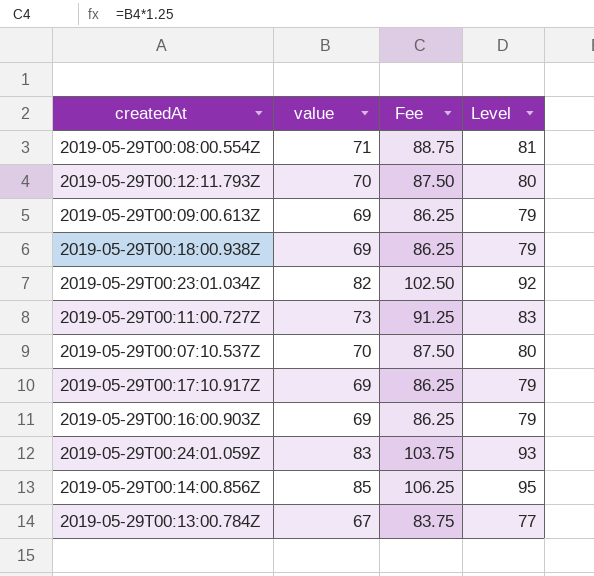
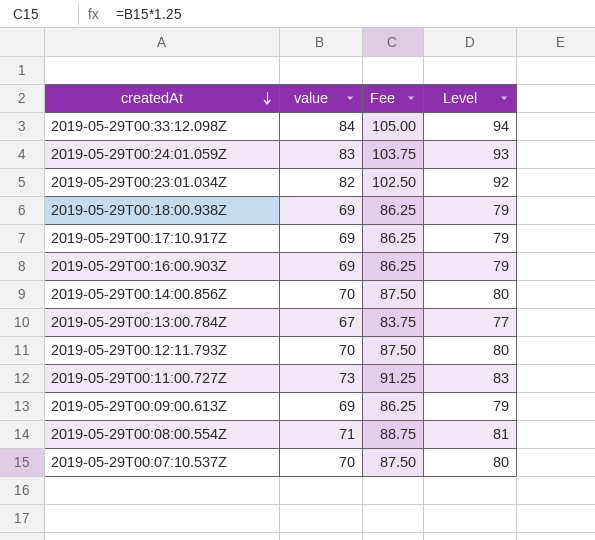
row order: none -> createdAt descending
row 2019-05-29T00:33:12.098Z: none -> 84 | 105.00 | 94
2019-05-29T00:14:00.856Z | value: 85 -> 70
2019-05-29T00:14:00.856Z | Fee: 106.25 -> 87.50
2019-05-29T00:14:00.856Z | Level: 95 -> 80

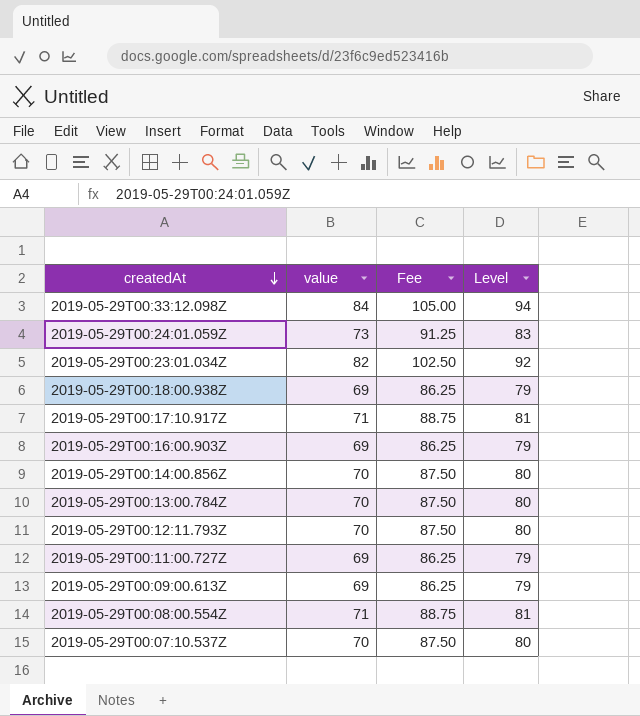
2019-05-29T00:24:01.059Z | value: 83 -> 73
2019-05-29T00:24:01.059Z | Fee: 103.75 -> 91.25
2019-05-29T00:24:01.059Z | Level: 93 -> 83
2019-05-29T00:17:10.917Z | value: 69 -> 71
2019-05-29T00:17:10.917Z | Fee: 86.25 -> 88.75
2019-05-29T00:17:10.917Z | Level: 79 -> 81
2019-05-29T00:13:00.784Z | value: 67 -> 70
2019-05-29T00:13:00.784Z | Fee: 83.75 -> 87.50
2019-05-29T00:13:00.784Z | Level: 77 -> 80
2019-05-29T00:11:00.727Z | value: 73 -> 69
2019-05-29T00:11:00.727Z | Fee: 91.25 -> 86.25
2019-05-29T00:11:00.727Z | Level: 83 -> 79

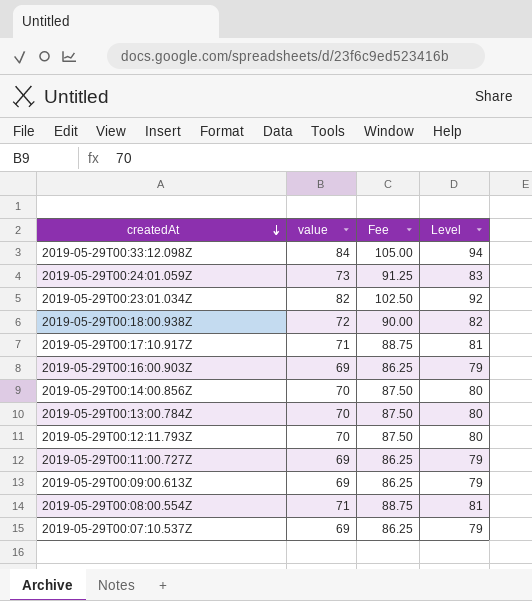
2019-05-29T00:18:00.938Z | value: 69 -> 72
2019-05-29T00:18:00.938Z | Fee: 86.25 -> 90.00
2019-05-29T00:18:00.938Z | Level: 79 -> 82
2019-05-29T00:07:10.537Z | value: 70 -> 69
2019-05-29T00:07:10.537Z | Fee: 87.50 -> 86.25
2019-05-29T00:07:10.537Z | Level: 80 -> 79

